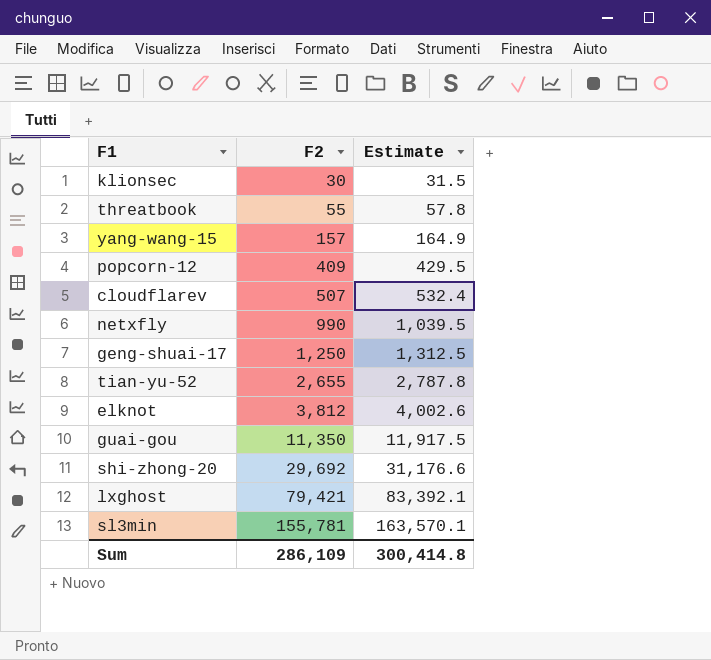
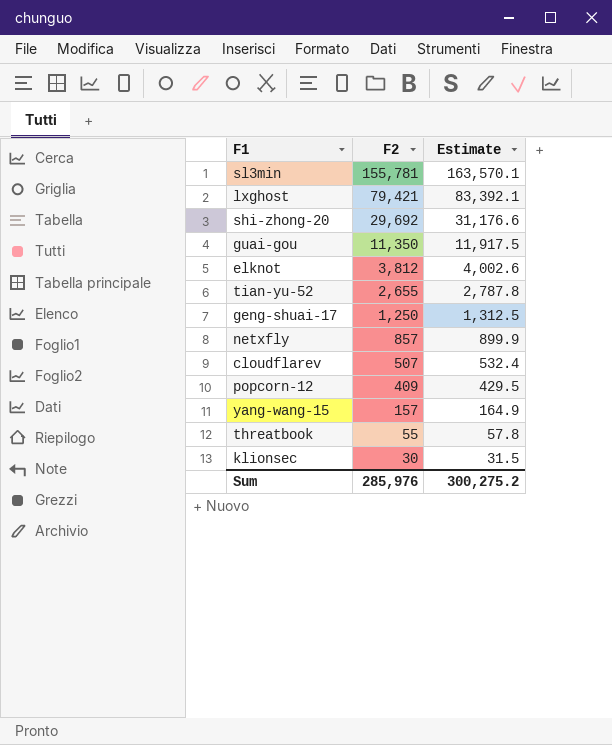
row order: F2 ascending -> F2 descending
netxfly | F2: 990 -> 857
netxfly | Estimate: 1,039.5 -> 899.9
Sum | F2: 286,109 -> 285,976
Sum | Estimate: 300,414.8 -> 300,275.2

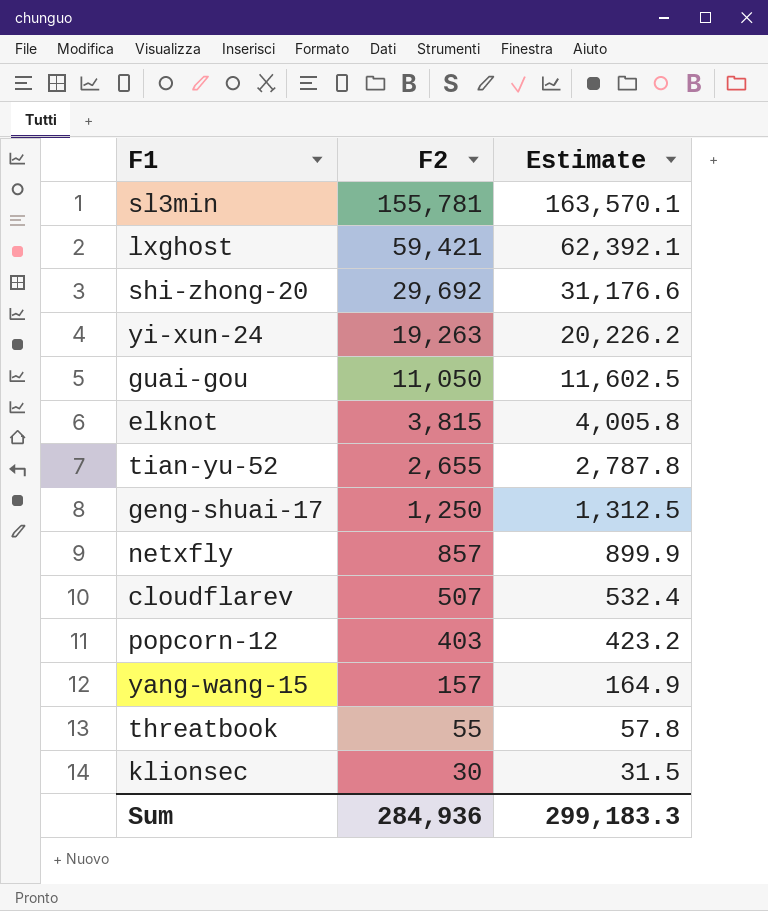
lxghost | F2: 79,421 -> 59,421
lxghost | Estimate: 83,392.1 -> 62,392.1
row yi-xun-24: none -> 19,263 | 20,226.2
guai-gou | F2: 11,350 -> 11,050
guai-gou | Estimate: 11,917.5 -> 11,602.5
elknot | F2: 3,812 -> 3,815
elknot | Estimate: 4,002.6 -> 4,005.8
popcorn-12 | F2: 409 -> 403
popcorn-12 | Estimate: 429.5 -> 423.2
Sum | F2: 285,976 -> 284,936
Sum | Estimate: 300,275.2 -> 299,183.3

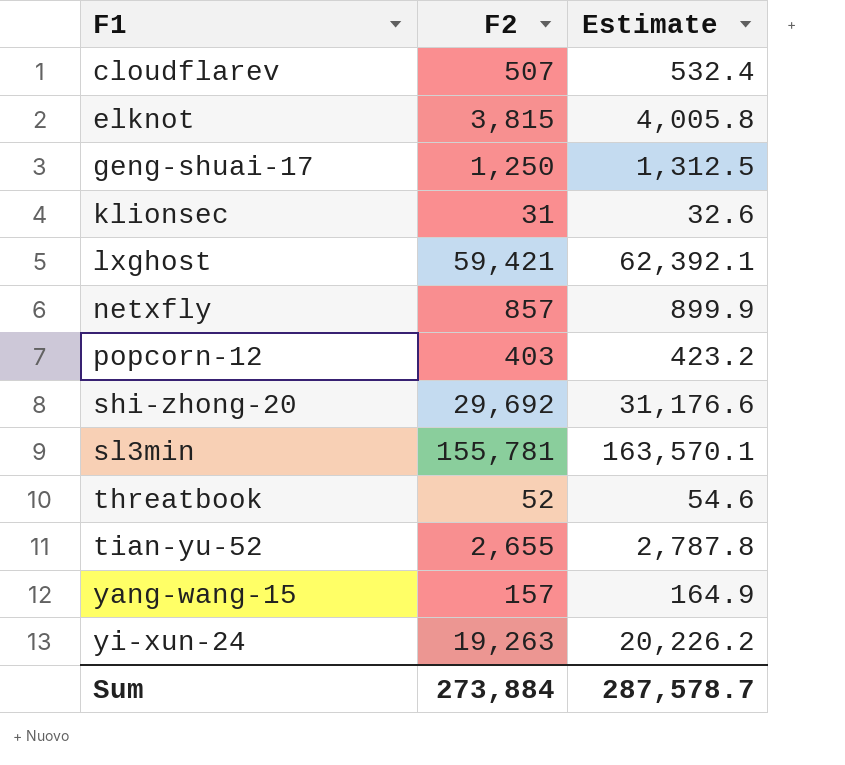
row order: F2 descending -> F1 ascending
row guai-gou: 11,050 | 11,602.5 -> none
klionsec | F2: 30 -> 31
klionsec | Estimate: 31.5 -> 32.6
threatbook | F2: 55 -> 52
threatbook | Estimate: 57.8 -> 54.6
Sum | F2: 284,936 -> 273,884
Sum | Estimate: 299,183.3 -> 287,578.7

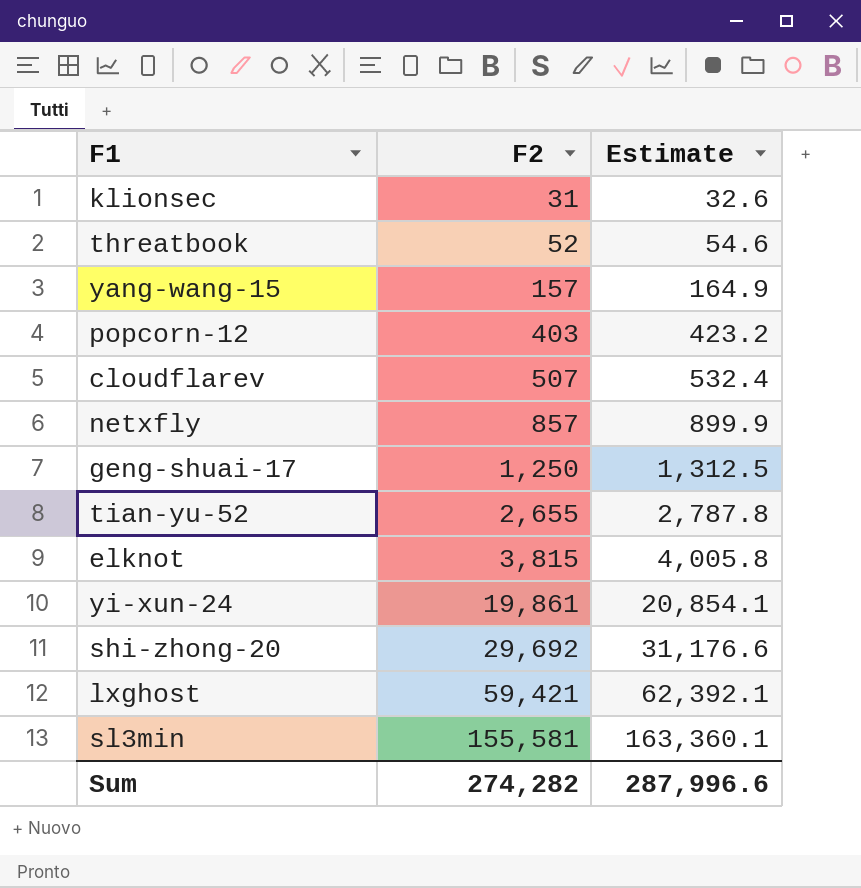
row order: F1 ascending -> F2 ascending
yi-xun-24 | F2: 19,263 -> 19,861
yi-xun-24 | Estimate: 20,226.2 -> 20,854.1
sl3min | F2: 155,781 -> 155,581
sl3min | Estimate: 163,570.1 -> 163,360.1
Sum | F2: 273,884 -> 274,282
Sum | Estimate: 287,578.7 -> 287,996.6

